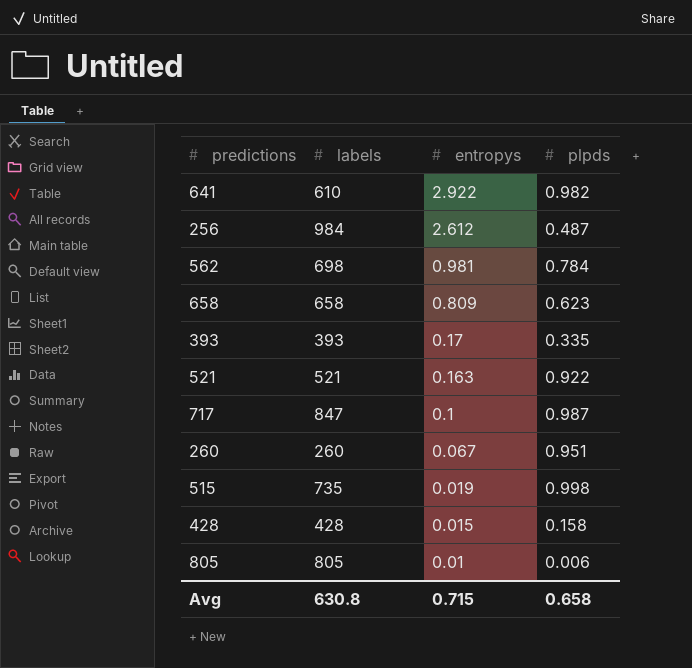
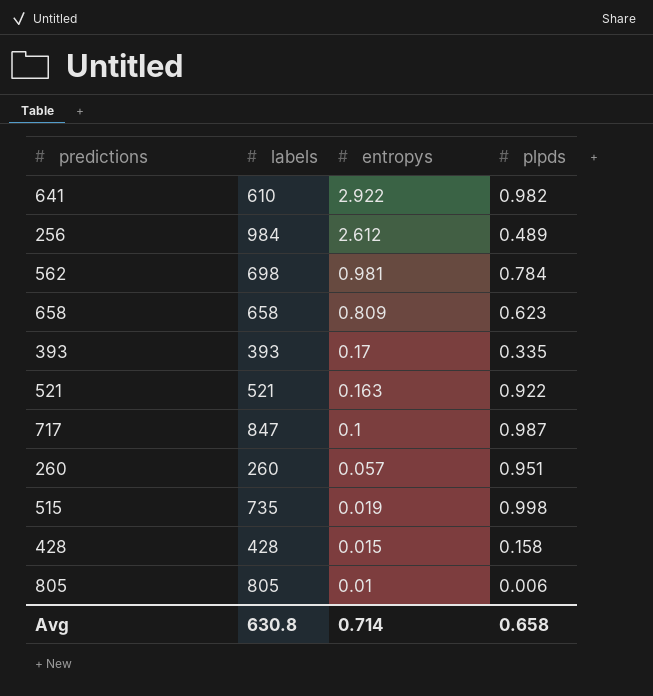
256 | plpds: 0.487 -> 0.489
260 | entropys: 0.067 -> 0.057
Avg | entropys: 0.715 -> 0.714

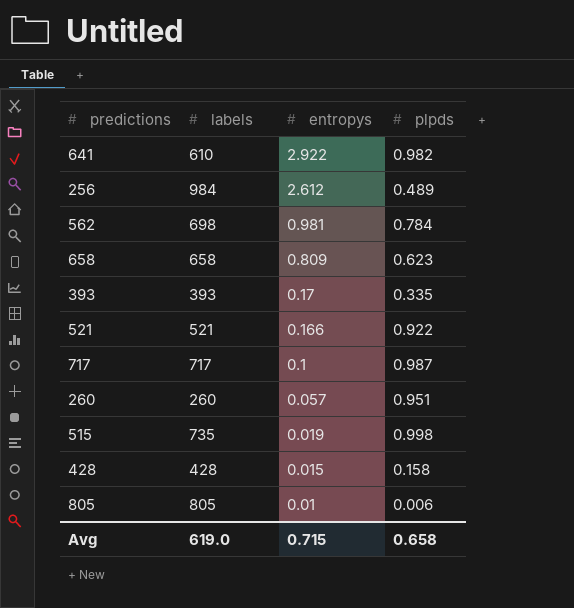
521 | entropys: 0.163 -> 0.166
717 | labels: 847 -> 717
Avg | labels: 630.8 -> 619.0
Avg | entropys: 0.714 -> 0.715

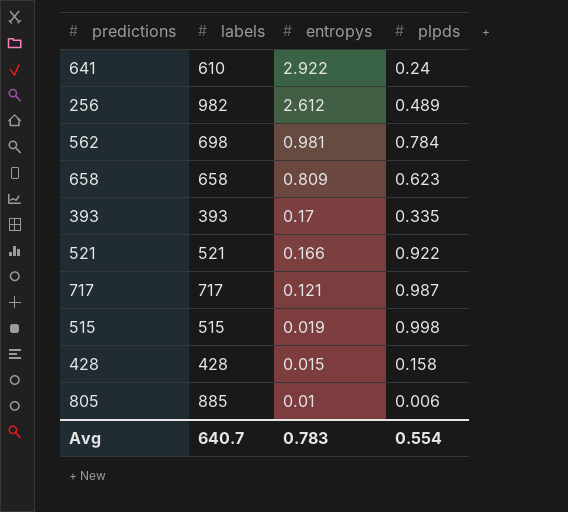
row 260: 260 | 0.057 | 0.951 -> none
641 | plpds: 0.982 -> 0.24
256 | labels: 984 -> 982
717 | entropys: 0.1 -> 0.121
515 | labels: 735 -> 515
805 | labels: 805 -> 885
Avg | labels: 619.0 -> 640.7
Avg | entropys: 0.715 -> 0.783
Avg | plpds: 0.658 -> 0.554

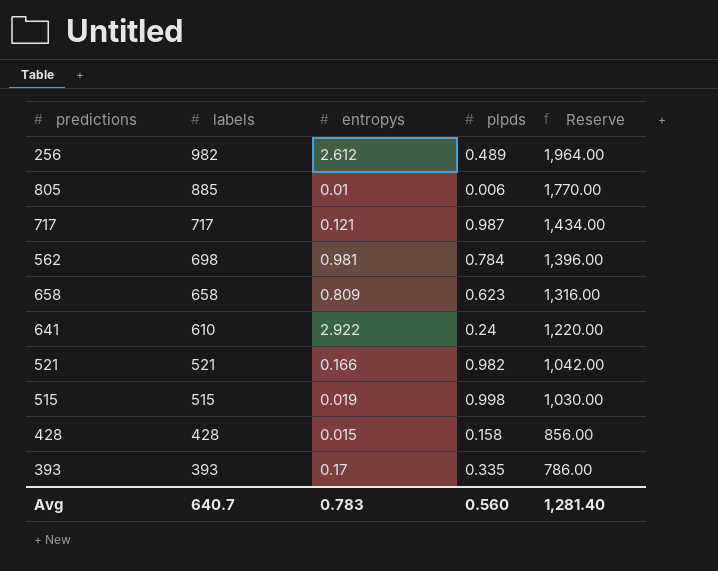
row order: entropys descending -> labels descending
column Reserve | formula: none -> [labels] * 2
521 | plpds: 0.922 -> 0.982
Avg | plpds: 0.554 -> 0.560

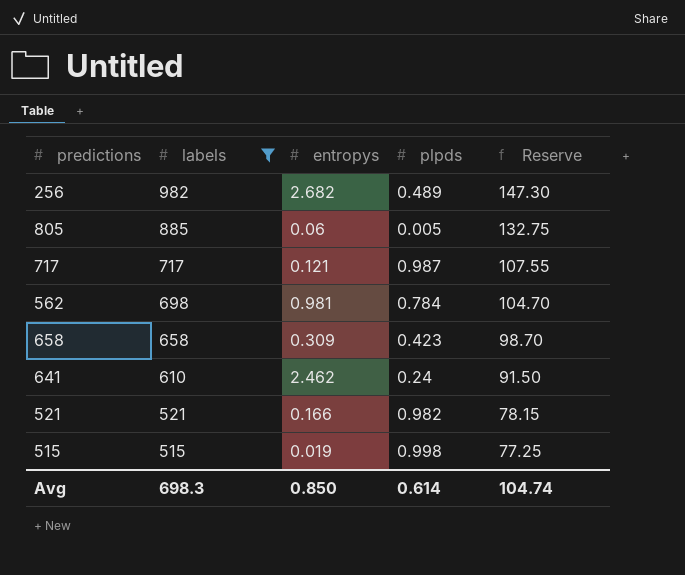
filter: none -> labels >= 515
column Reserve | formula: [labels] * 2 -> [labels] * 0.15
256 | entropys: 2.612 -> 2.682
805 | entropys: 0.01 -> 0.06
805 | plpds: 0.006 -> 0.005
658 | entropys: 0.809 -> 0.309
658 | plpds: 0.623 -> 0.423
641 | entropys: 2.922 -> 2.462
Avg | labels: 640.7 -> 698.3
Avg | entropys: 0.783 -> 0.850
Avg | plpds: 0.560 -> 0.614
Avg | Reserve: 1,281.40 -> 104.74

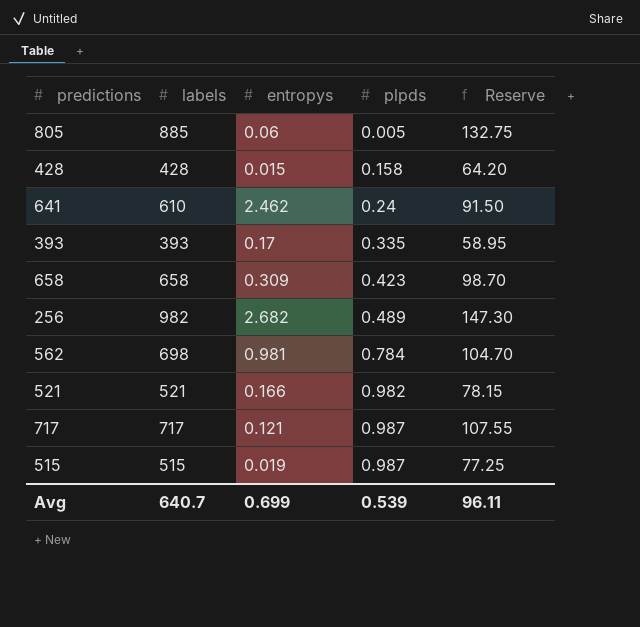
filter: labels >= 515 -> none
row order: labels descending -> plpds ascending
515 | plpds: 0.998 -> 0.987
Avg | labels: 698.3 -> 640.7
Avg | entropys: 0.850 -> 0.699
Avg | plpds: 0.614 -> 0.539
Avg | Reserve: 104.74 -> 96.11

